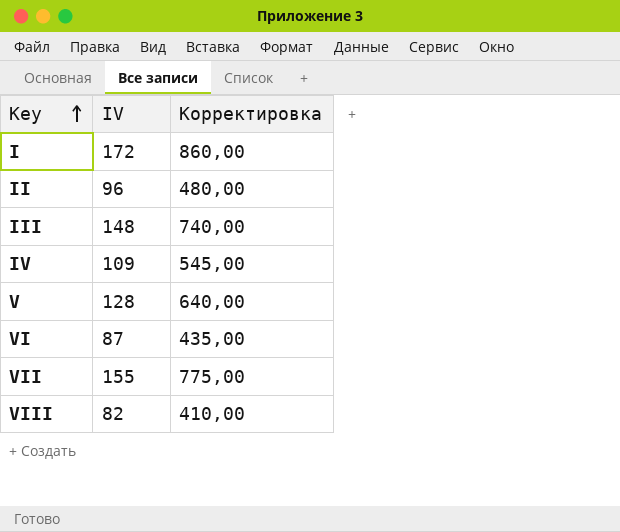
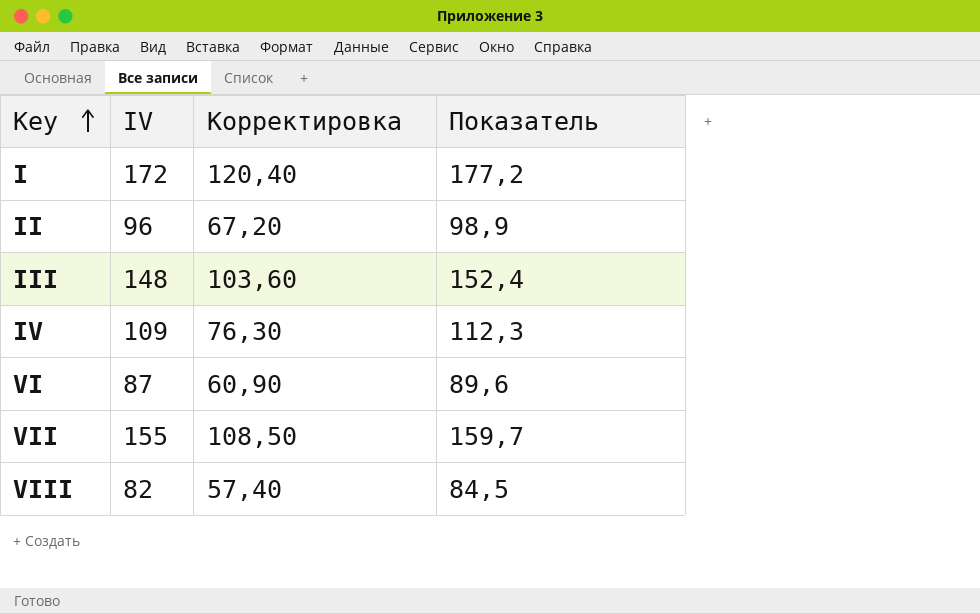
column Корректировка | formula: [IV] * 5 -> [IV] * 0,7
column Показатель | formula: none -> [IV] * 1,03
row V: 128 | 640,00 -> none

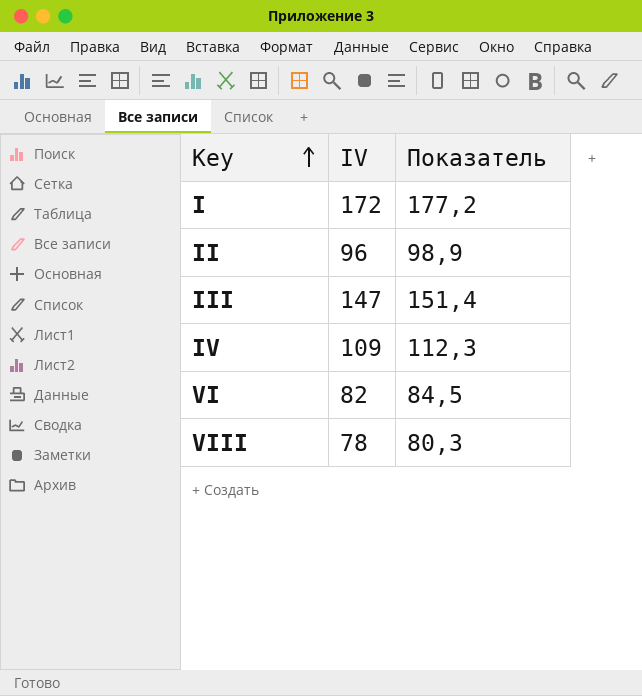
column Корректировка | formula: [IV] * 0,7 -> none
row VII: 155 | 108,50 | 159,7 -> none
III | IV: 148 -> 147
III | Показатель: 152,4 -> 151,4
VI | IV: 87 -> 82
VI | Показатель: 89,6 -> 84,5
VIII | IV: 82 -> 78
VIII | Показатель: 84,5 -> 80,3

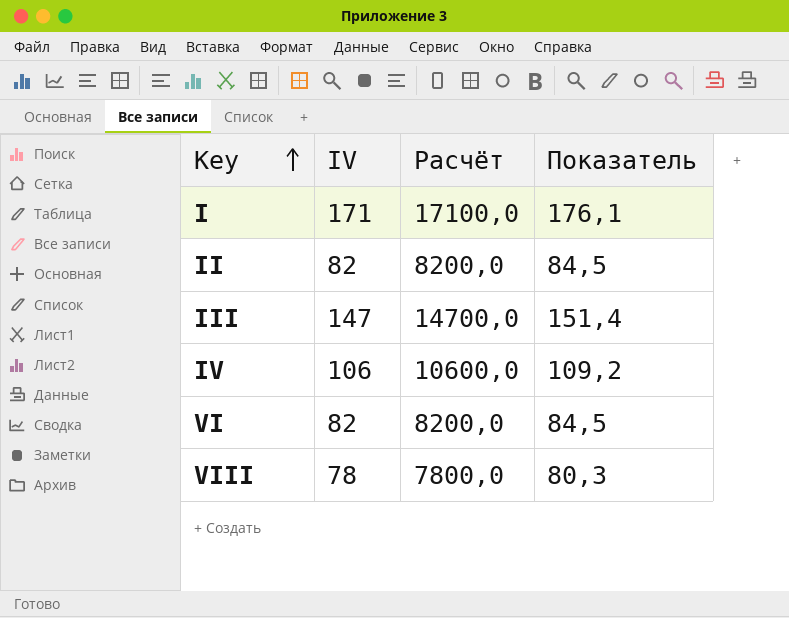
column Расчёт | formula: none -> [IV] * 100
I | IV: 172 -> 171
I | Показатель: 177,2 -> 176,1
II | IV: 96 -> 82
II | Показатель: 98,9 -> 84,5
IV | IV: 109 -> 106
IV | Показатель: 112,3 -> 109,2

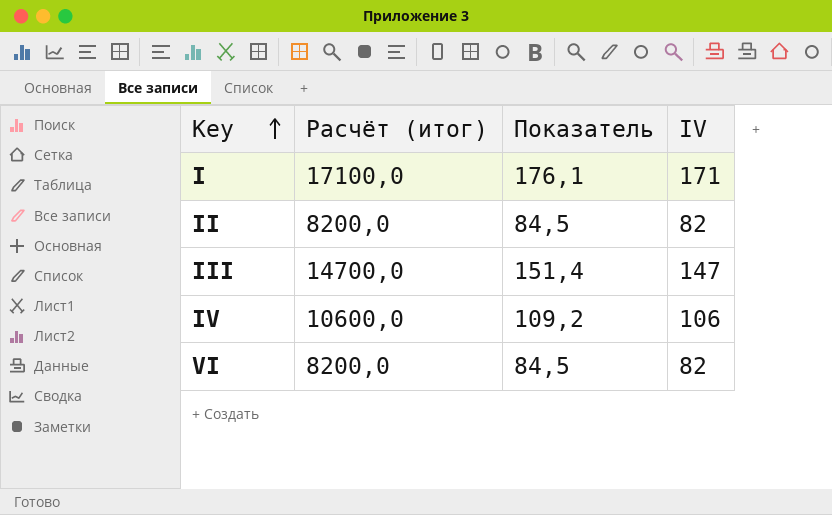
column name: Расчёт -> Расчёт (итог)
column IV | position: 2 -> 4
row VIII: 78 | 7800,0 | 80,3 -> none

